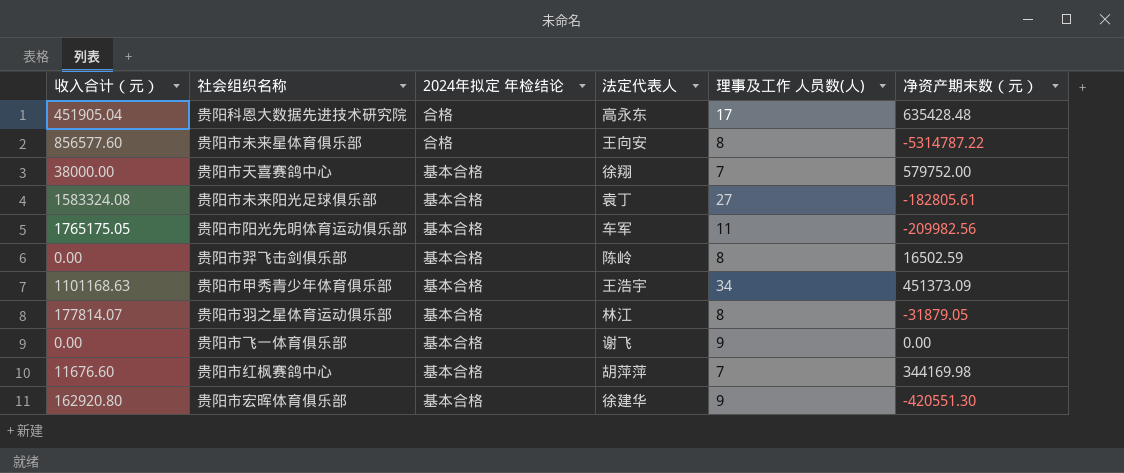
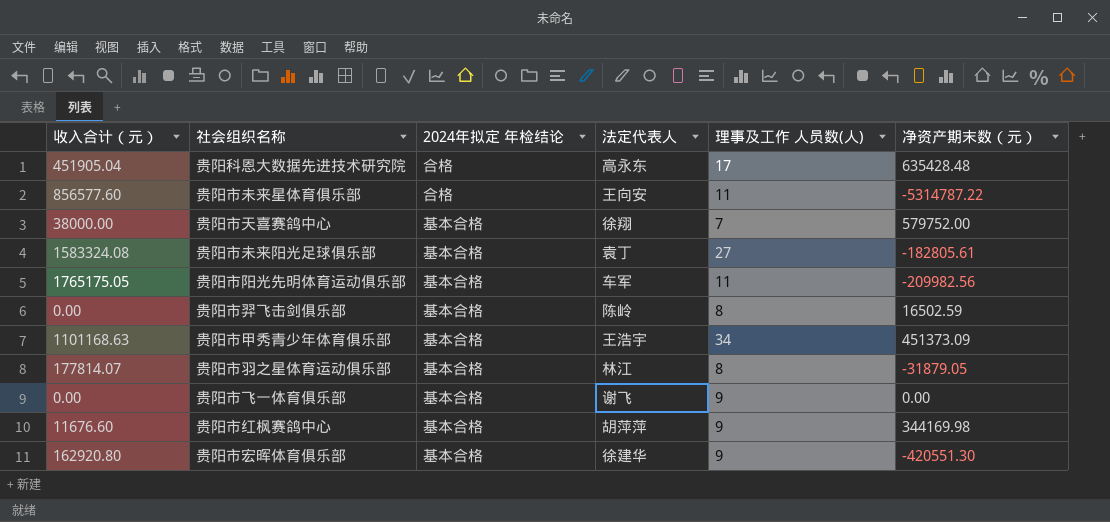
贵阳市未来星体育俱乐部 | 理事及工作 人员数(人): 8 -> 11
贵阳市红枫赛鸽中心 | 理事及工作 人员数(人): 7 -> 9

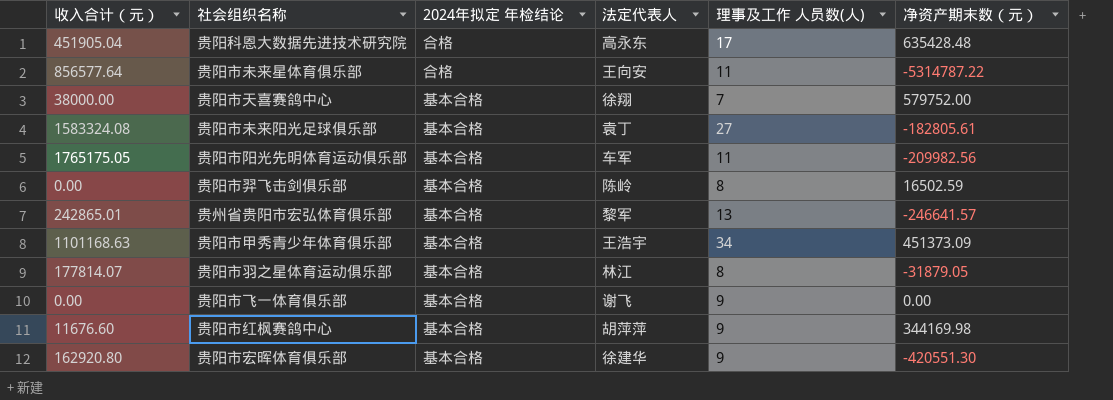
贵阳市未来星体育俱乐部 | 收入合计（元）: 856577.60 -> 856577.64
row 贵州省贵阳市宏弘体育俱乐部: none -> 242865.01 | 基本合格 | 黎军 | 13 | -246641.57

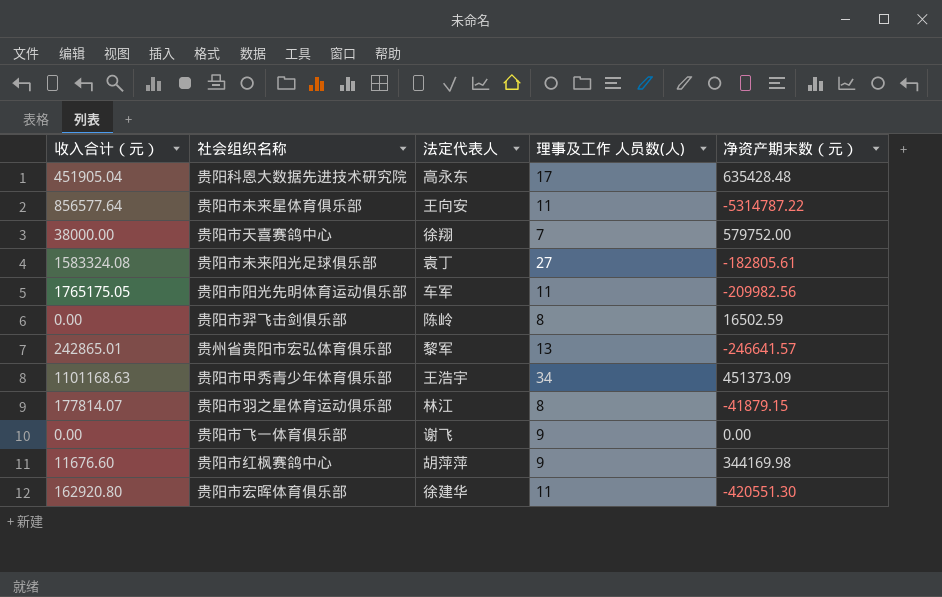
column 2024年拟定 年检结论 | position: 3 -> none
贵阳市羽之星体育运动俱乐部 | 净资产期末数（元）: -31879.05 -> -41879.15
贵阳市宏晖体育俱乐部 | 理事及工作 人员数(人): 9 -> 11

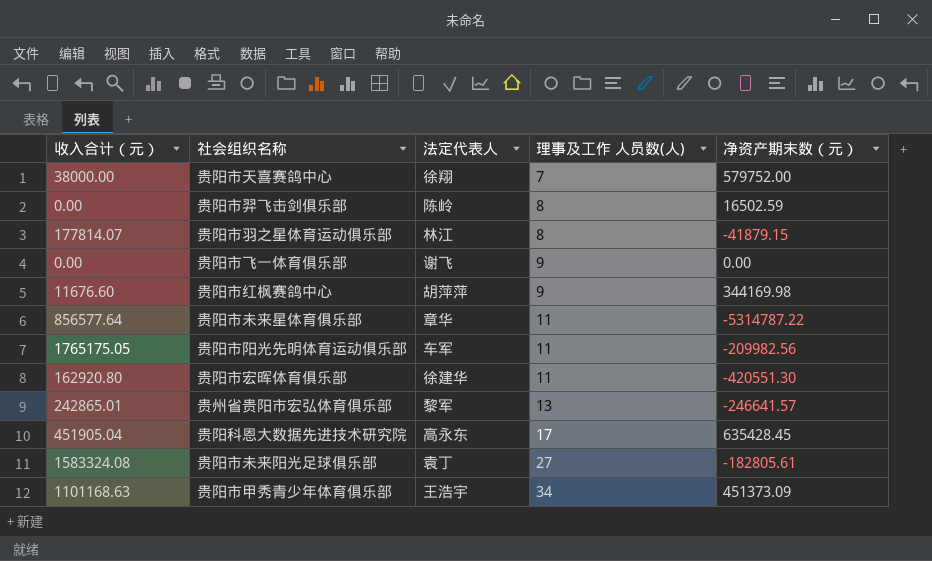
row order: none -> 理事及工作 人员数(人) ascending
贵阳市未来星体育俱乐部 | 法定代表人: 王向安 -> 章华
贵阳科恩大数据先进技术研究院 | 净资产期末数（元）: 635428.48 -> 635428.45

